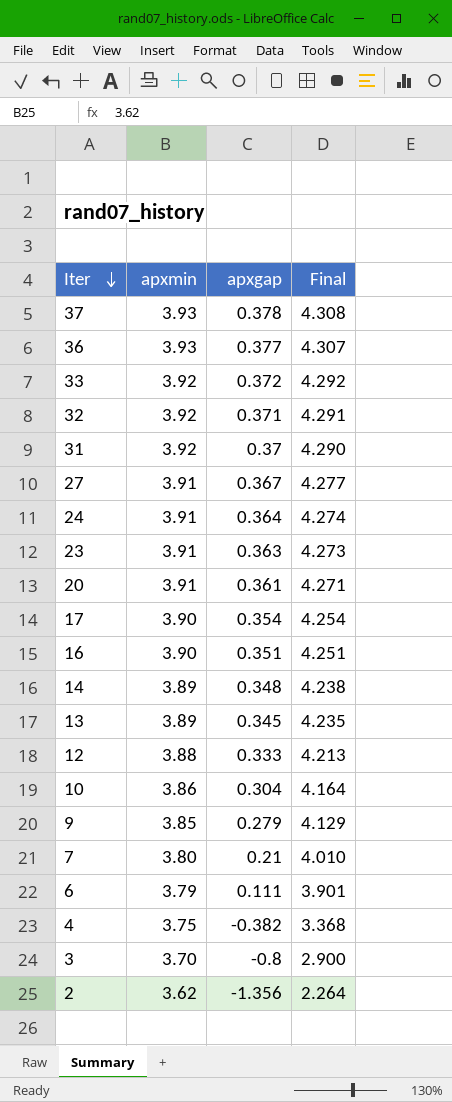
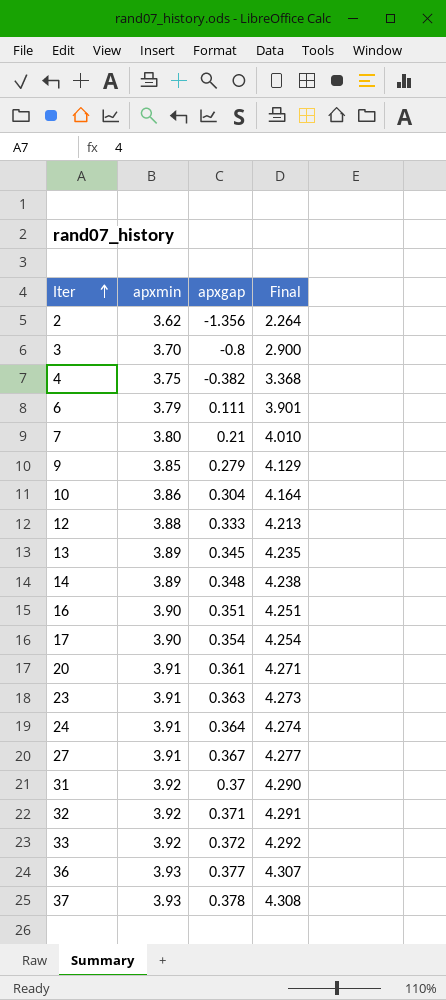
row order: Iter descending -> Iter ascending

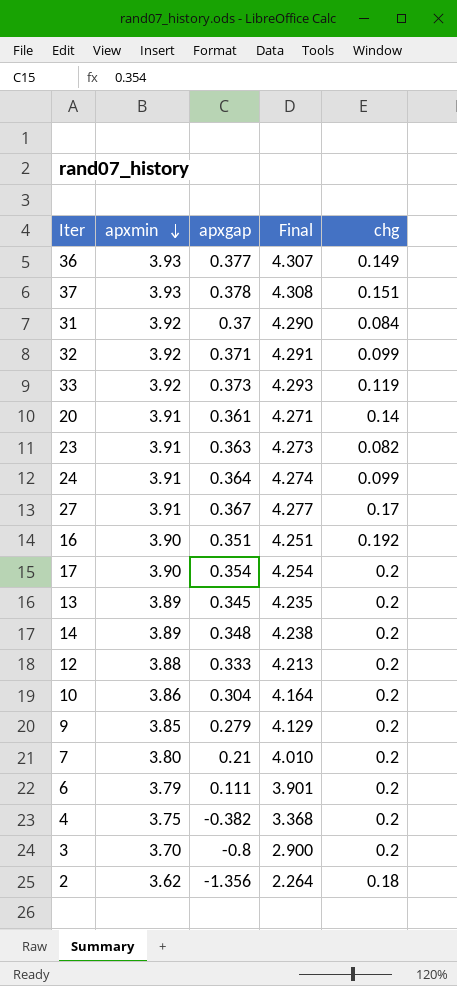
row order: Iter ascending -> apxmin descending
column chg | position: none -> 5
33 | apxgap: 0.372 -> 0.373
33 | Final: 4.292 -> 4.293

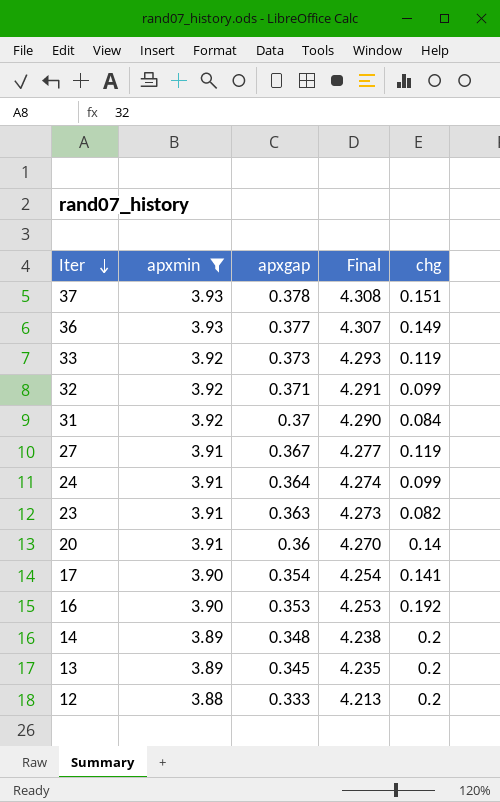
filter: none -> apxmin >= 3.88
row order: apxmin descending -> Iter descending
27 | chg: 0.17 -> 0.119
20 | apxgap: 0.361 -> 0.36
20 | Final: 4.271 -> 4.270
17 | chg: 0.2 -> 0.141
16 | apxgap: 0.351 -> 0.353
16 | Final: 4.251 -> 4.253

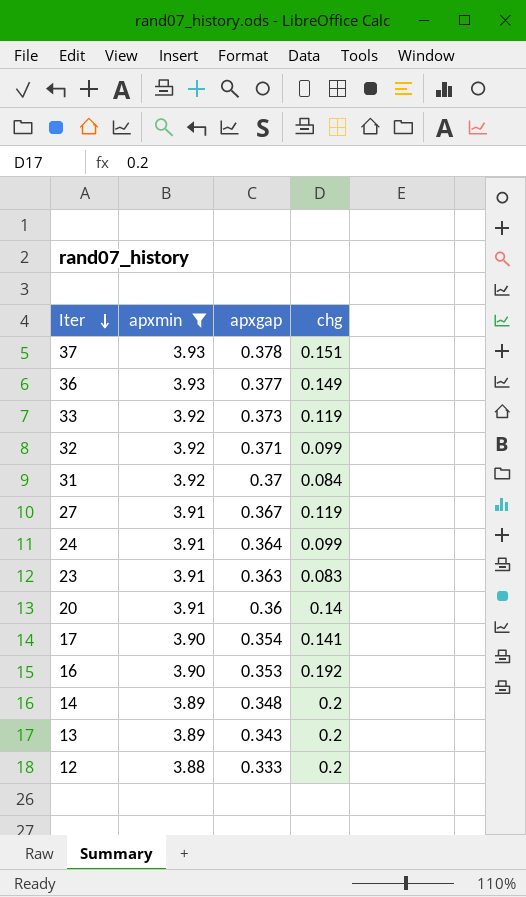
column Final | formula: [apxmin] + [apxgap] -> none
23 | chg: 0.082 -> 0.083
13 | apxgap: 0.345 -> 0.343

